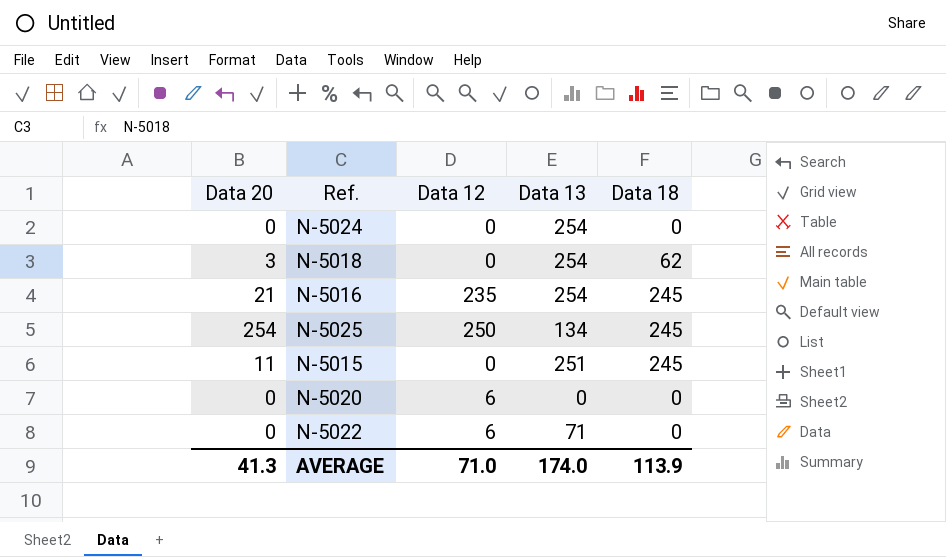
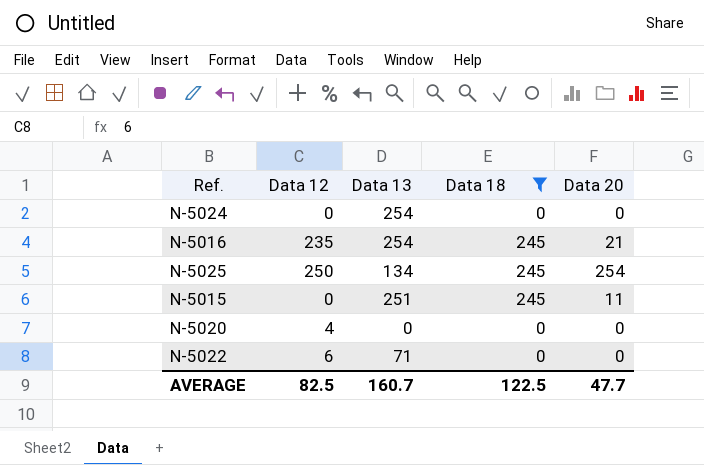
filter: none -> Data 18 != 62
column Data 20 | position: 1 -> 5
N-5020 | Data 12: 6 -> 4
AVERAGE | Data 12: 71.0 -> 82.5
AVERAGE | Data 13: 174.0 -> 160.7
AVERAGE | Data 18: 113.9 -> 122.5
AVERAGE | Data 20: 41.3 -> 47.7

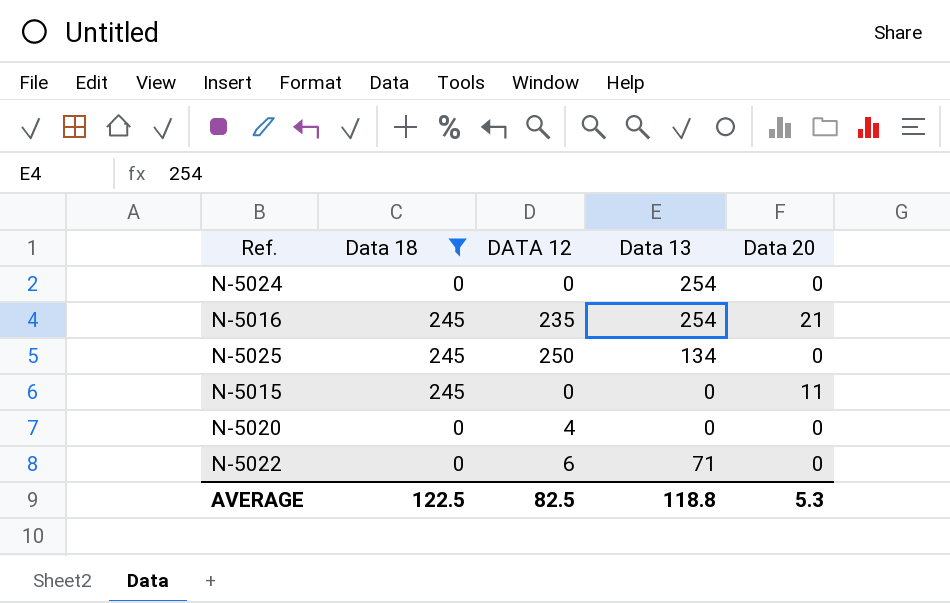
column Data 18 | position: 4 -> 2
column name: Data 12 -> DATA 12
N-5025 | Data 20: 254 -> 0
N-5015 | Data 13: 251 -> 0
AVERAGE | Data 13: 160.7 -> 118.8
AVERAGE | Data 20: 47.7 -> 5.3

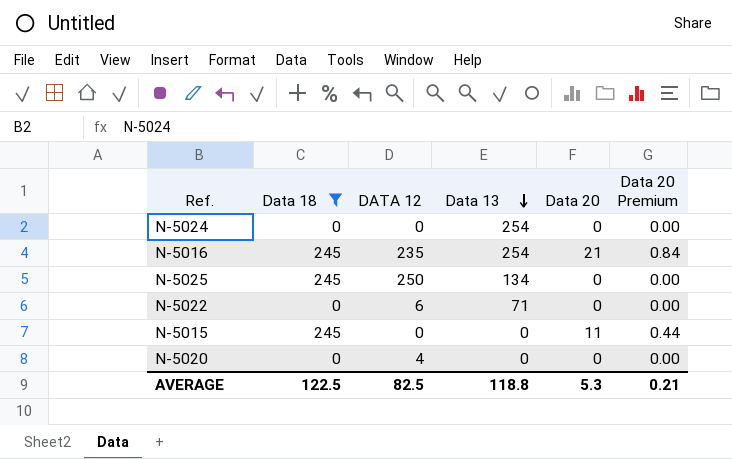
row order: none -> Data 13 descending
column Data 20 Premium | formula: none -> [Data 20] * 0.04

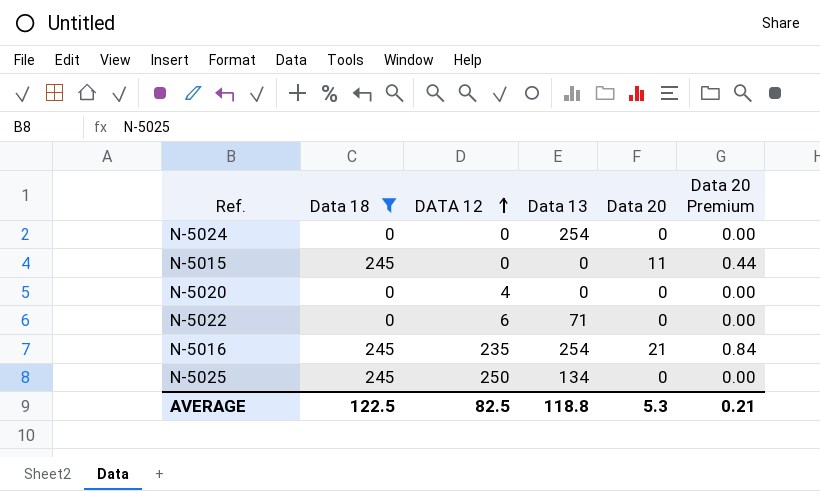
row order: Data 13 descending -> DATA 12 ascending

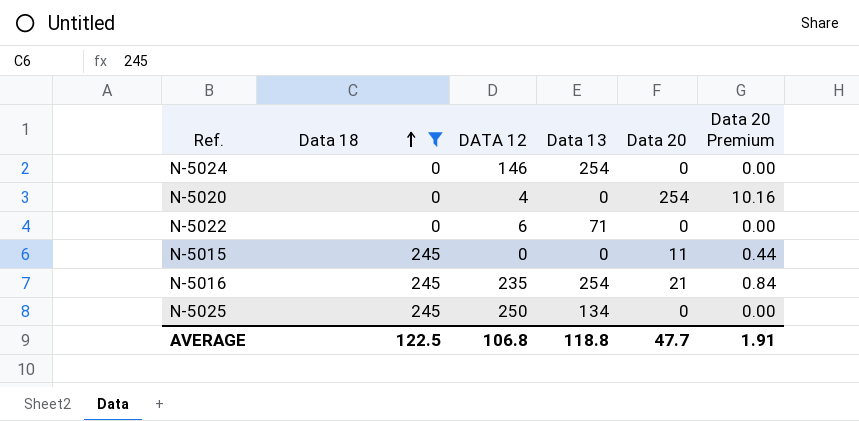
row order: DATA 12 ascending -> Data 18 ascending
N-5024 | DATA 12: 0 -> 146
N-5020 | Data 20: 0 -> 254
N-5020 | Data 20 Premium: 0.00 -> 10.16
AVERAGE | DATA 12: 82.5 -> 106.8
AVERAGE | Data 20: 5.3 -> 47.7
AVERAGE | Data 20 Premium: 0.21 -> 1.91

